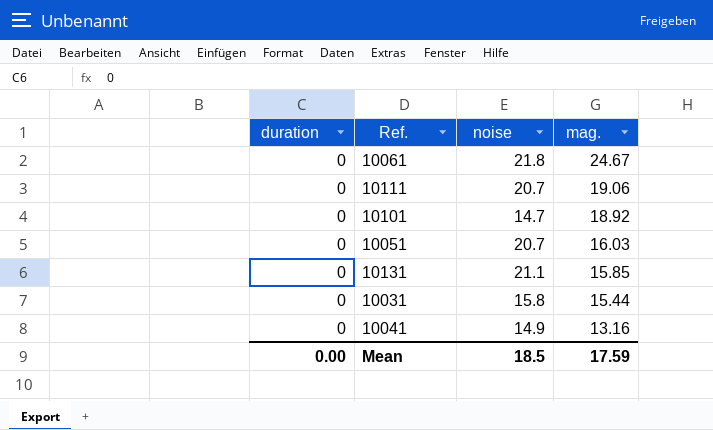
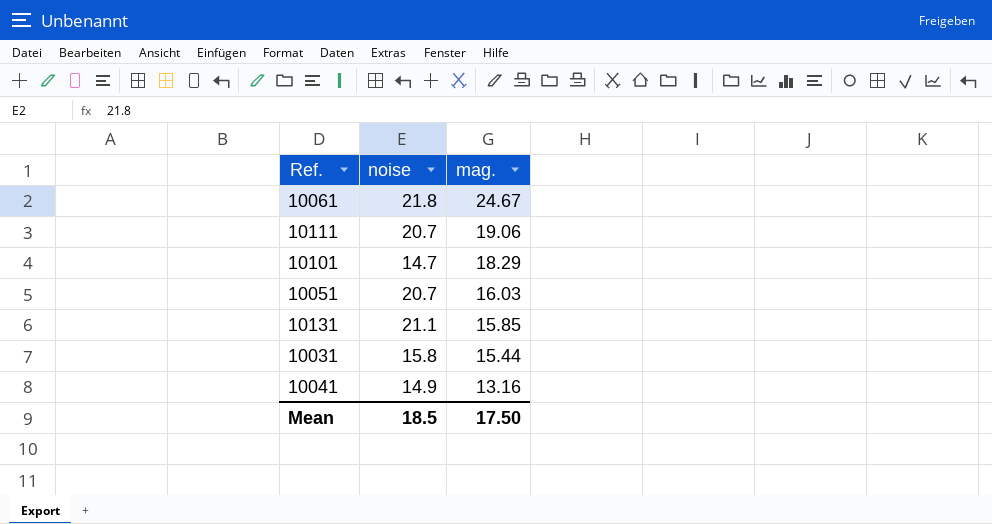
column duration | position: 1 -> none
10101 | mag.: 18.92 -> 18.29
Mean | mag.: 17.59 -> 17.50

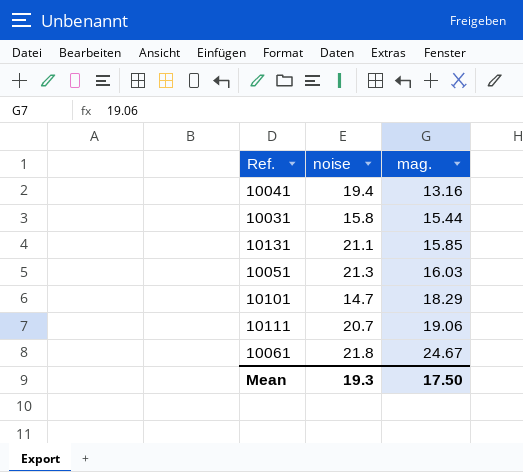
row order: mag. descending -> mag. ascending
10041 | noise: 14.9 -> 19.4
10051 | noise: 20.7 -> 21.3
Mean | noise: 18.5 -> 19.3

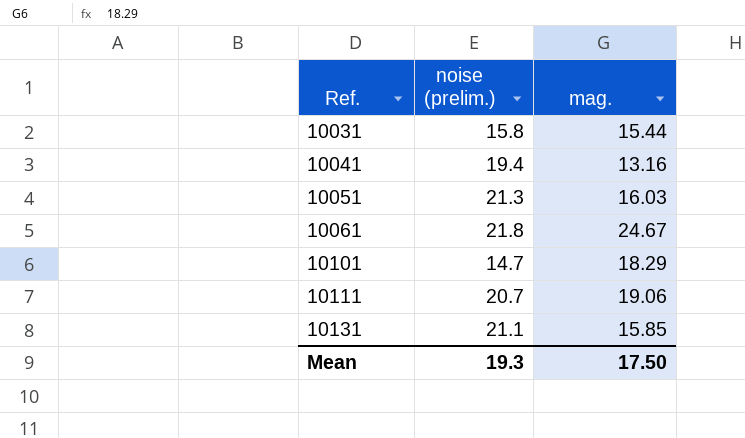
row order: mag. ascending -> Ref. ascending
column name: noise -> noise (prelim.)

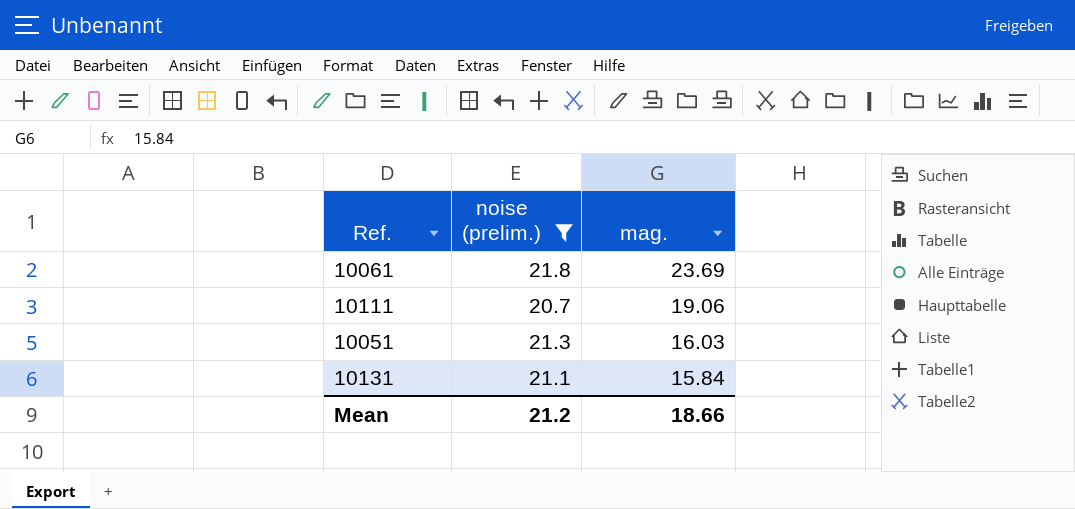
filter: none -> noise (prelim.) >= 20.7
row order: Ref. ascending -> mag. descending
10061 | mag.: 24.67 -> 23.69
10131 | mag.: 15.85 -> 15.84
Mean | noise (prelim.): 19.3 -> 21.2
Mean | mag.: 17.50 -> 18.66

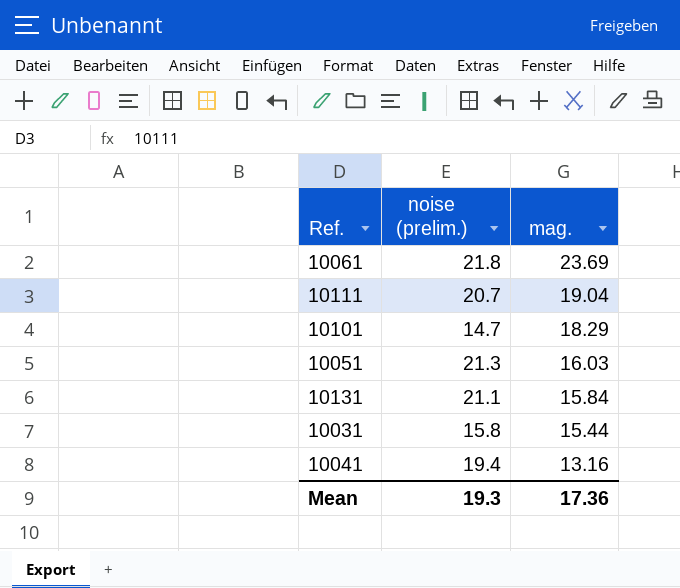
filter: noise (prelim.) >= 20.7 -> none
10111 | mag.: 19.06 -> 19.04
Mean | noise (prelim.): 21.2 -> 19.3
Mean | mag.: 18.66 -> 17.36

